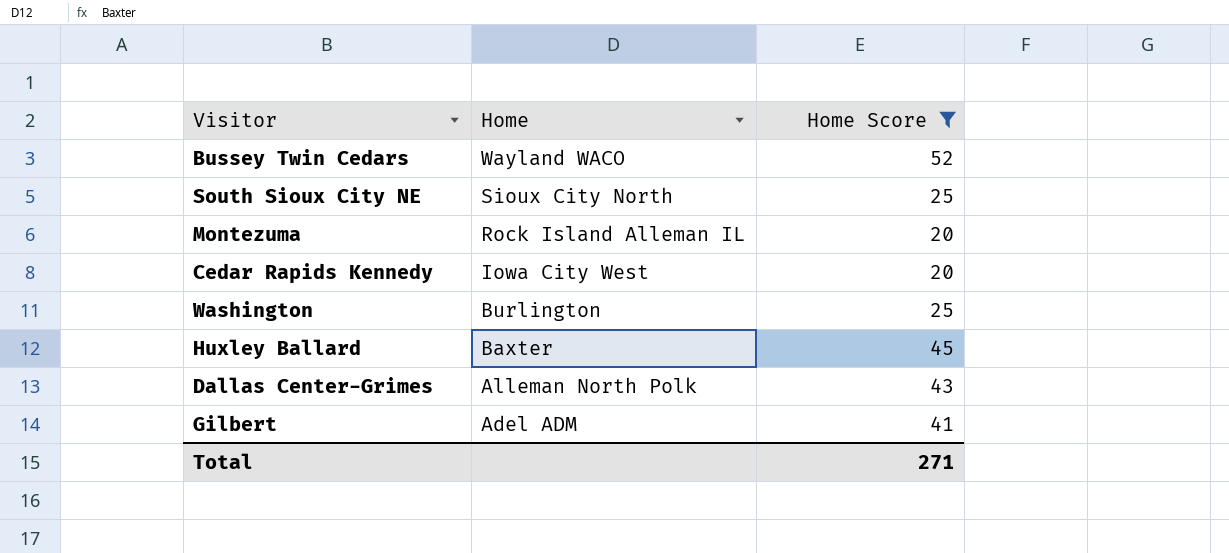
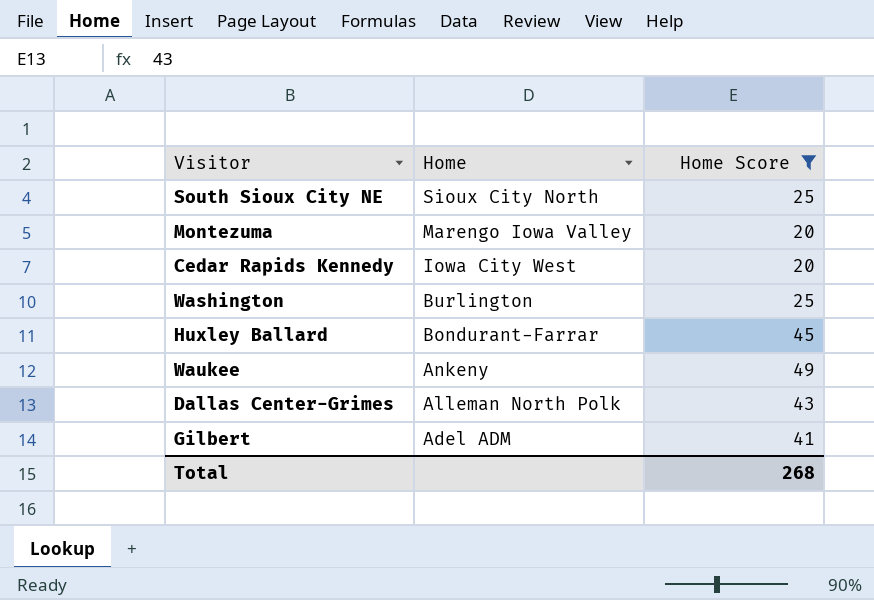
row Bussey Twin Cedars: Wayland WACO | 52 -> none
Montezuma | Home: Rock Island Alleman IL -> Marengo Iowa Valley
Huxley Ballard | Home: Baxter -> Bondurant-Farrar
row Waukee: none -> Ankeny | 49
Total | Home Score: 271 -> 268

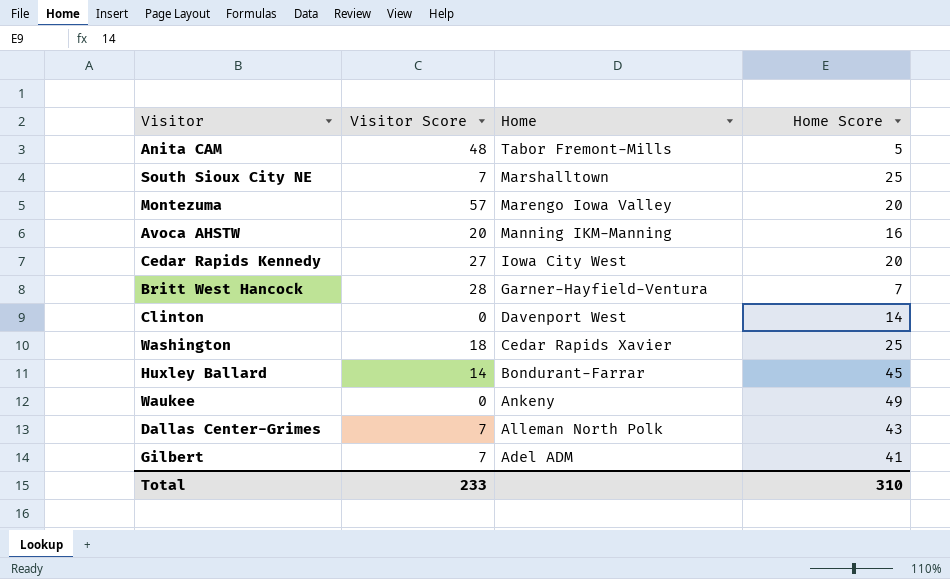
filter: Home Score >= 20 -> none
column Visitor Score | position: none -> 2
South Sioux City NE | Home: Sioux City North -> Marshalltown
Washington | Home: Burlington -> Cedar Rapids Xavier
Total | Home Score: 268 -> 310

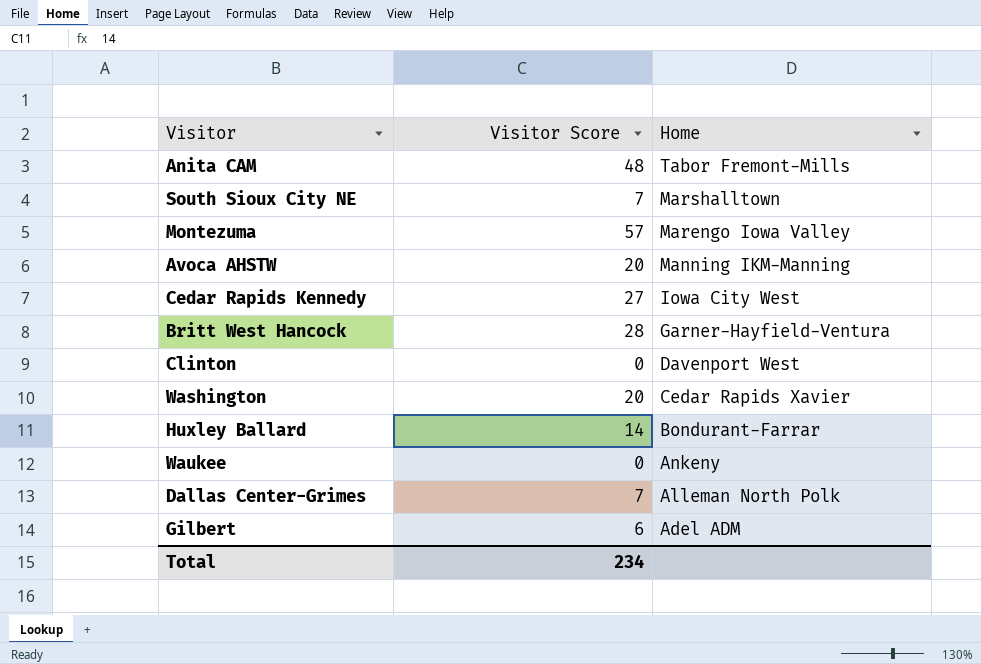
column Home Score | position: 4 -> none
Washington | Visitor Score: 18 -> 20
Gilbert | Visitor Score: 7 -> 6
Total | Visitor Score: 233 -> 234

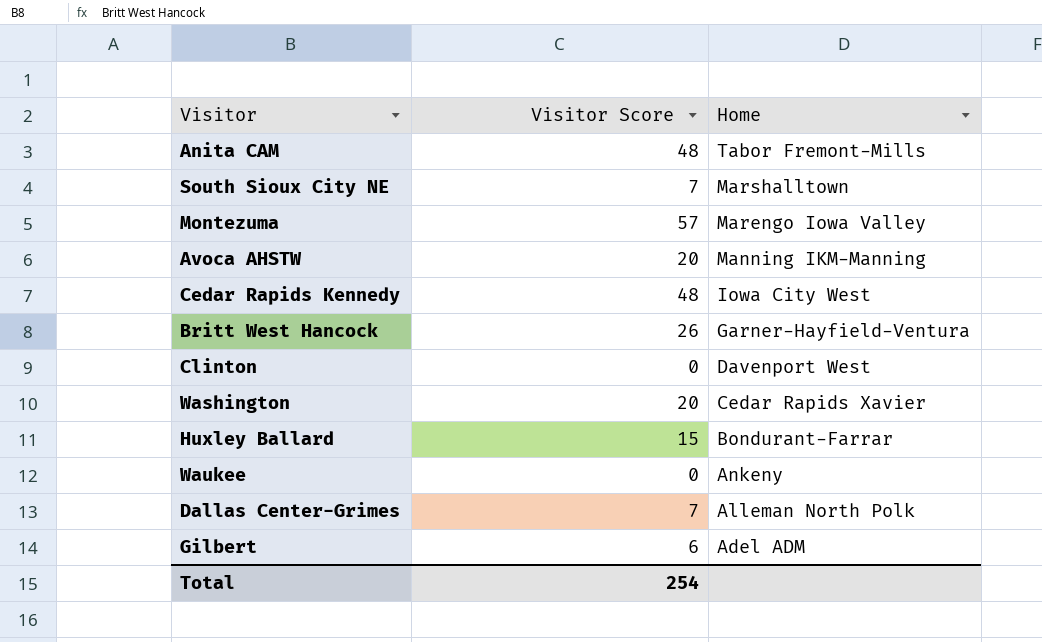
Cedar Rapids Kennedy | Visitor Score: 27 -> 48
Britt West Hancock | Visitor Score: 28 -> 26
Huxley Ballard | Visitor Score: 14 -> 15
Total | Visitor Score: 234 -> 254

